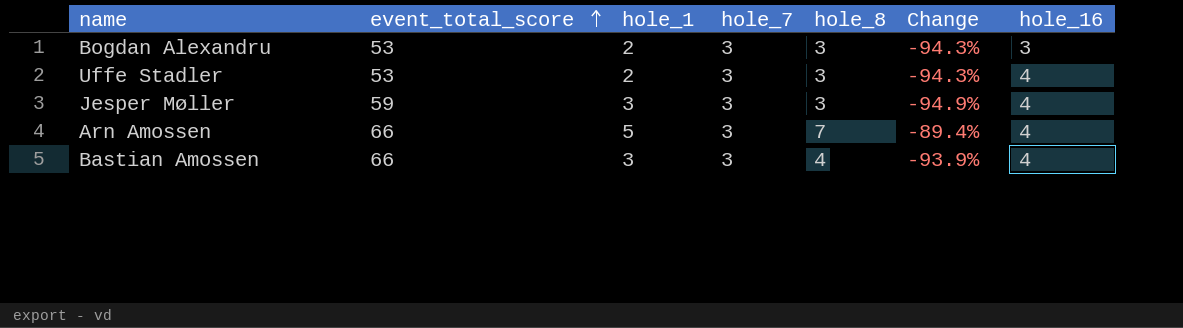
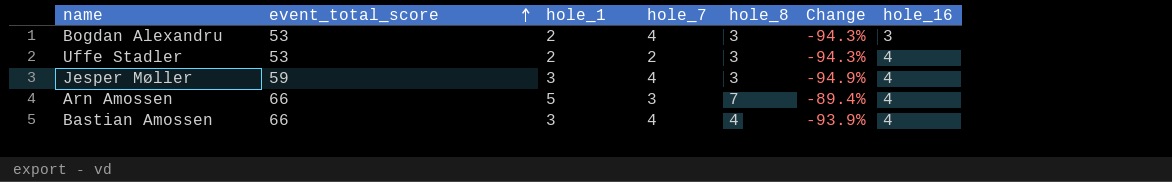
Bogdan Alexandru | hole_7: 3 -> 4
Uffe Stadler | hole_7: 3 -> 2
Jesper Møller | hole_7: 3 -> 4
Bastian Amossen | hole_7: 3 -> 4

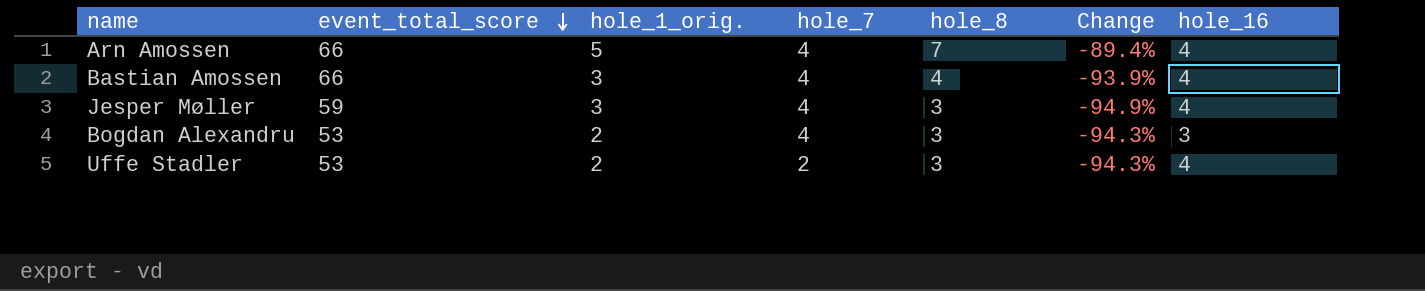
row order: event_total_score ascending -> event_total_score descending
column name: hole_1 -> hole_1_orig.
Arn Amossen | hole_7: 3 -> 4

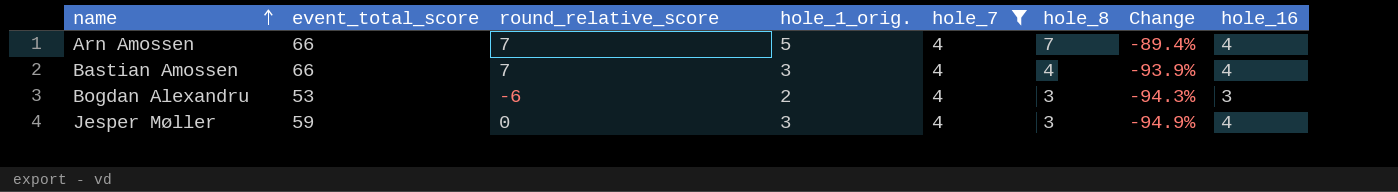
filter: none -> hole_7 = 4
row order: event_total_score descending -> name ascending
column round_relative_score | position: none -> 3

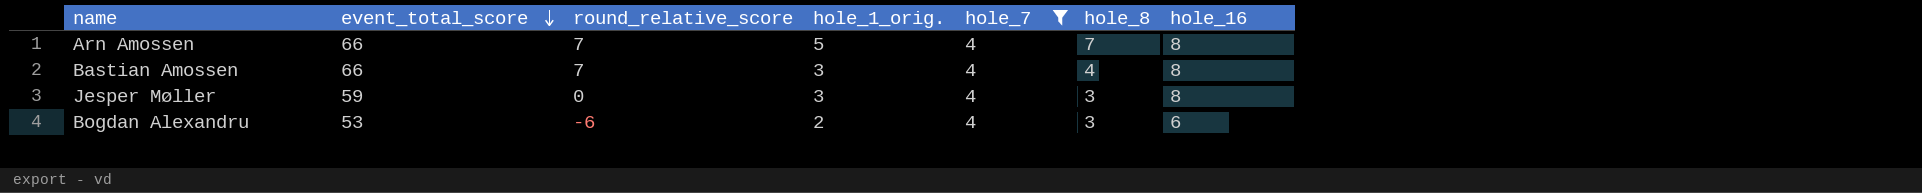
row order: name ascending -> event_total_score descending
column Change | formula: ([hole_8] - [event_total_score]) / [event_total_score] -> none
Arn Amossen | hole_16: 4 -> 8
Bastian Amossen | hole_16: 4 -> 8
Jesper Møller | hole_16: 4 -> 8
Bogdan Alexandru | hole_16: 3 -> 6

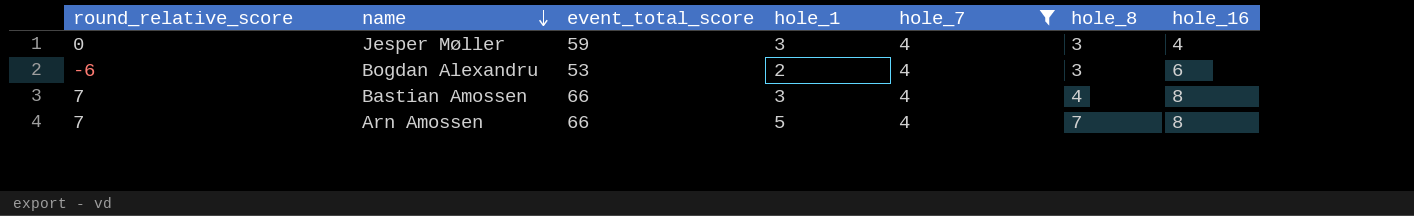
row order: event_total_score descending -> name descending
column round_relative_score | position: 3 -> 1
column name: hole_1_orig. -> hole_1
Jesper Møller | hole_16: 8 -> 4

